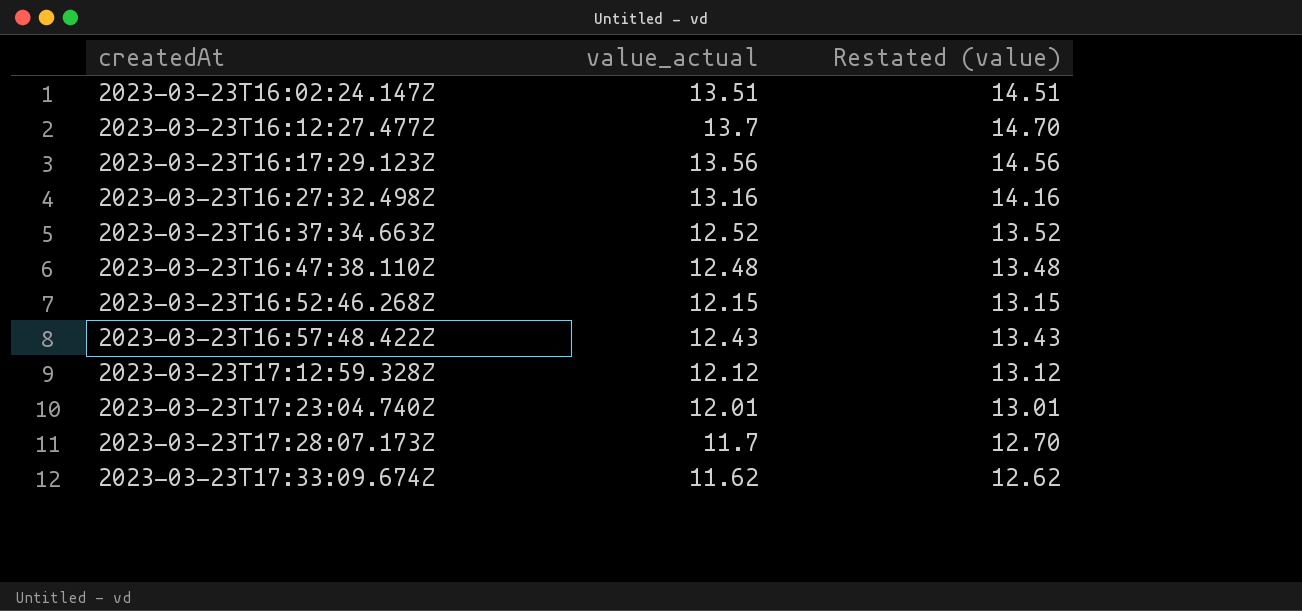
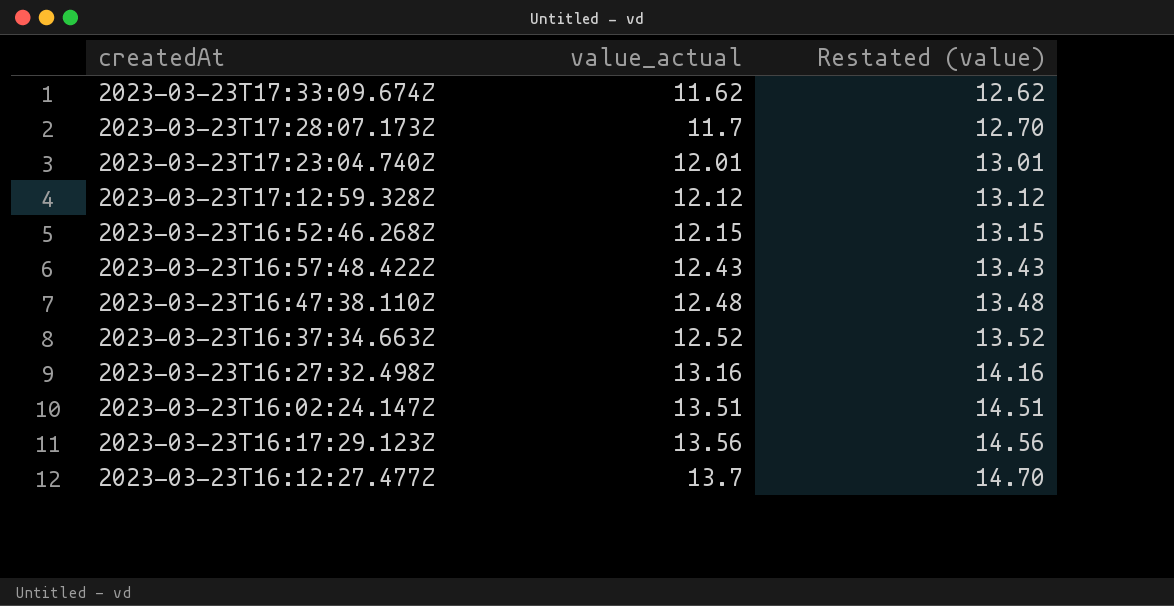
row order: createdAt ascending -> value_actual ascending

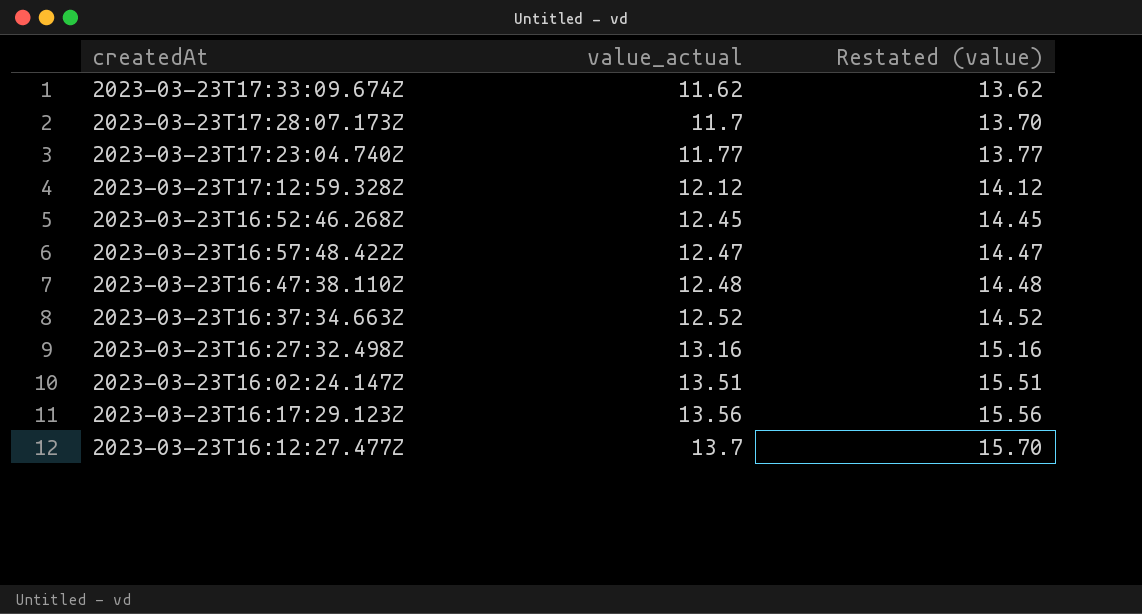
column Restated (value) | formula: [value_actual] + 1 -> [value_actual] + 2
2023-03-23T17:23:04.740Z | value_actual: 12.01 -> 11.77
2023-03-23T16:52:46.268Z | value_actual: 12.15 -> 12.45
2023-03-23T16:57:48.422Z | value_actual: 12.43 -> 12.47

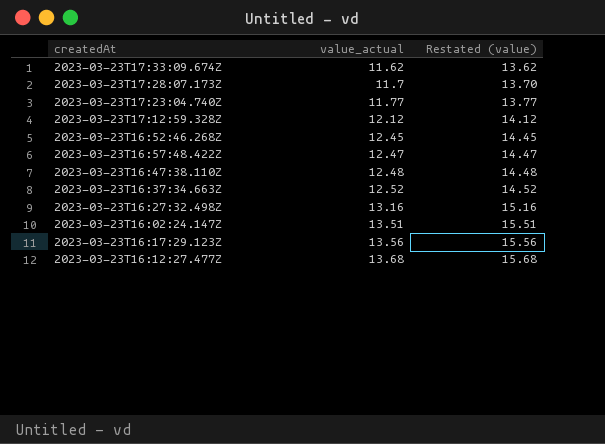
2023-03-23T16:12:27.477Z | value_actual: 13.7 -> 13.68
2023-03-23T16:12:27.477Z | Restated (value): 15.70 -> 15.68

